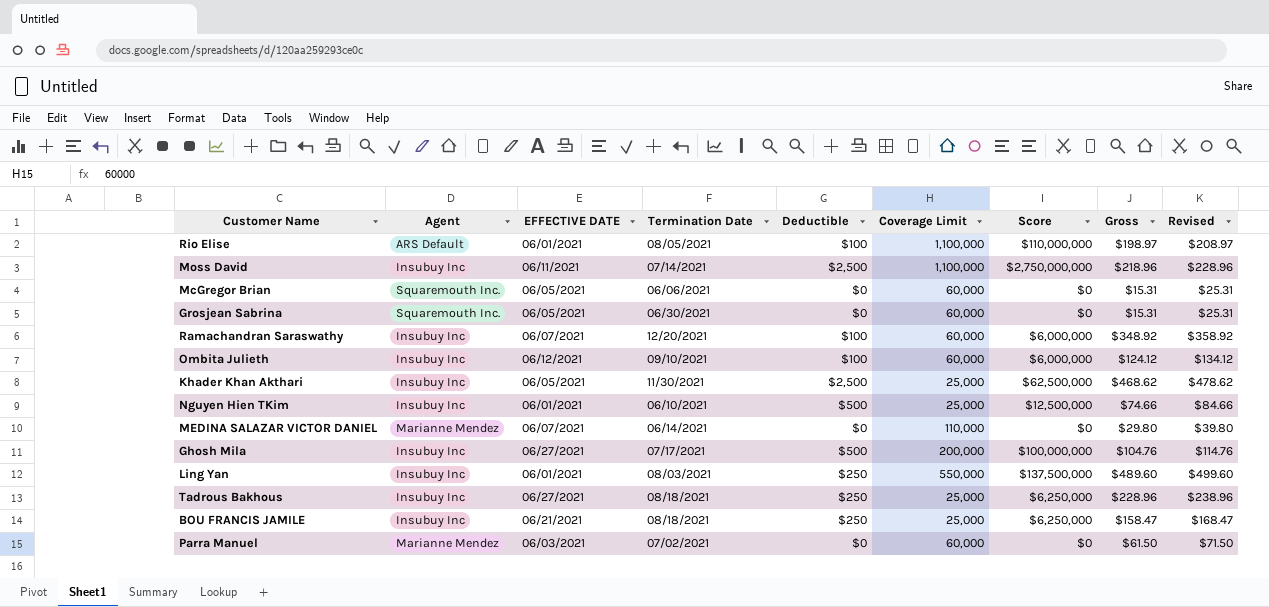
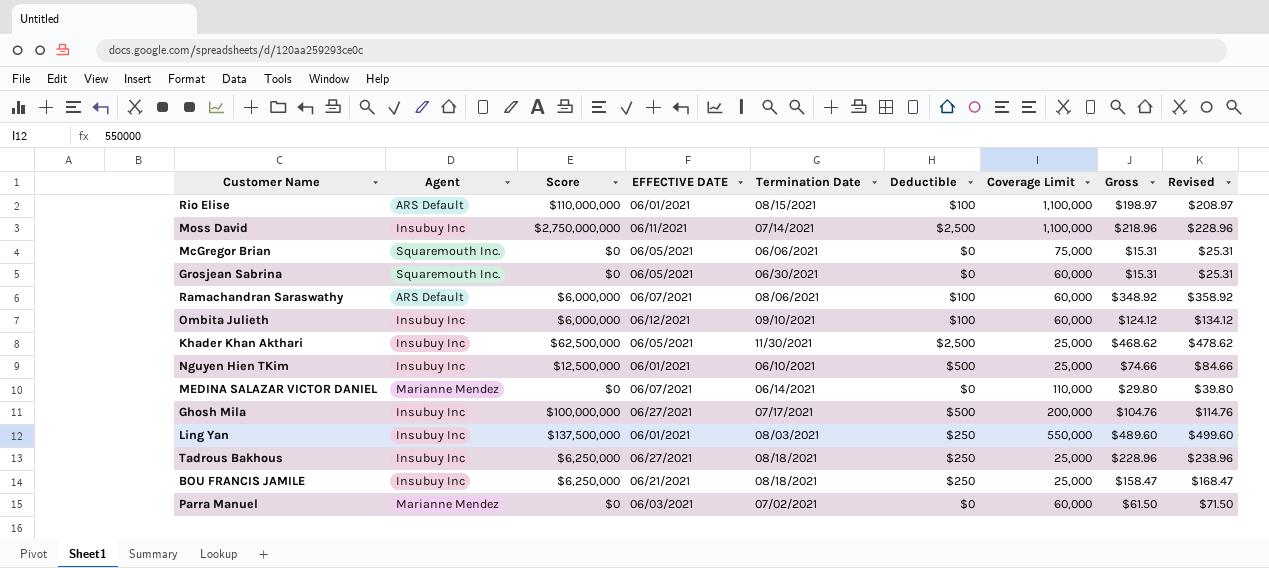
column Score | position: 7 -> 3
Rio Elise | Termination Date: 08/05/2021 -> 08/15/2021
McGregor Brian | Coverage Limit: 60,000 -> 75,000
Ramachandran Saraswathy | Agent: Insubuy Inc -> ARS Default
Ramachandran Saraswathy | Termination Date: 12/20/2021 -> 08/06/2021

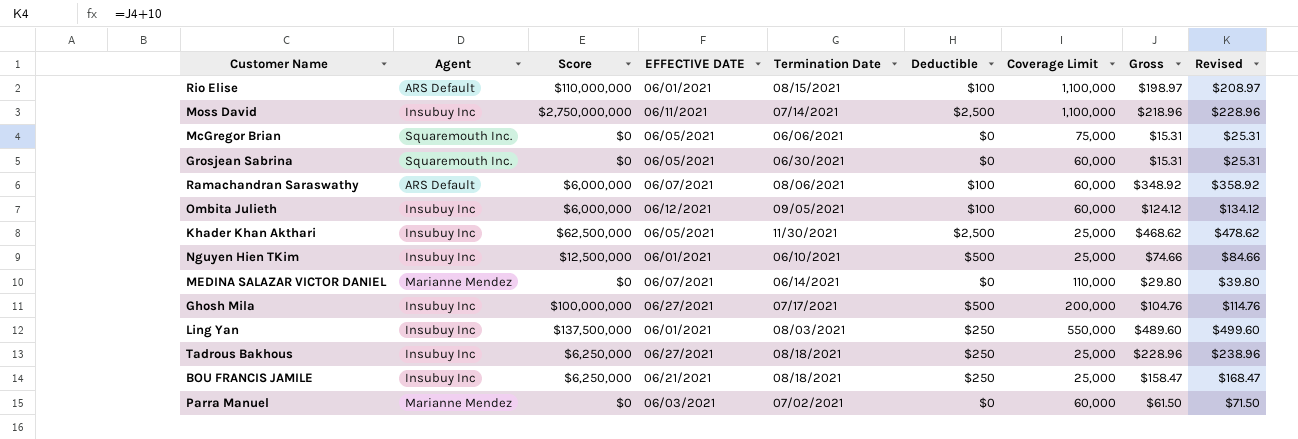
Ombita Julieth | Termination Date: 09/10/2021 -> 09/05/2021

